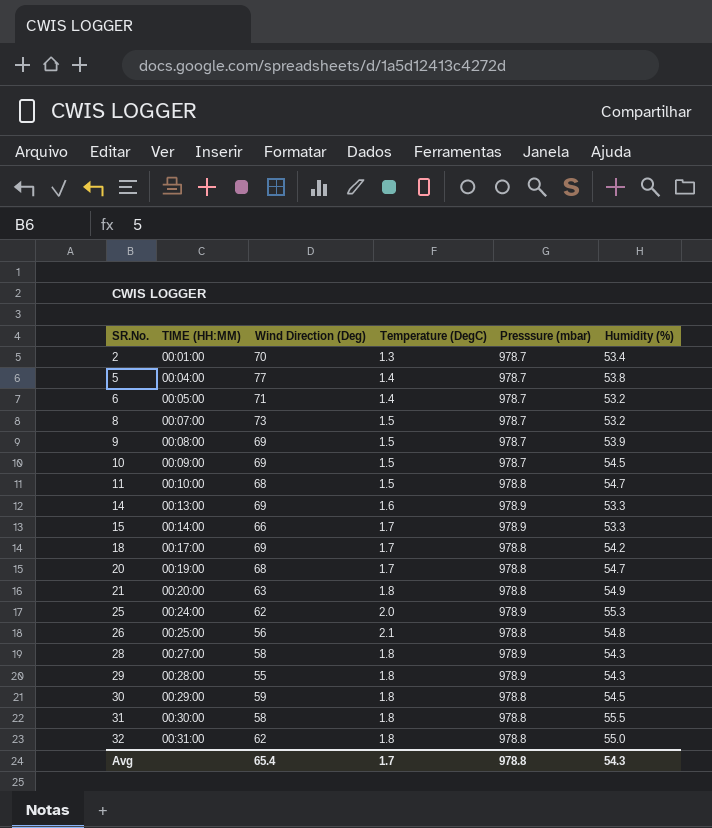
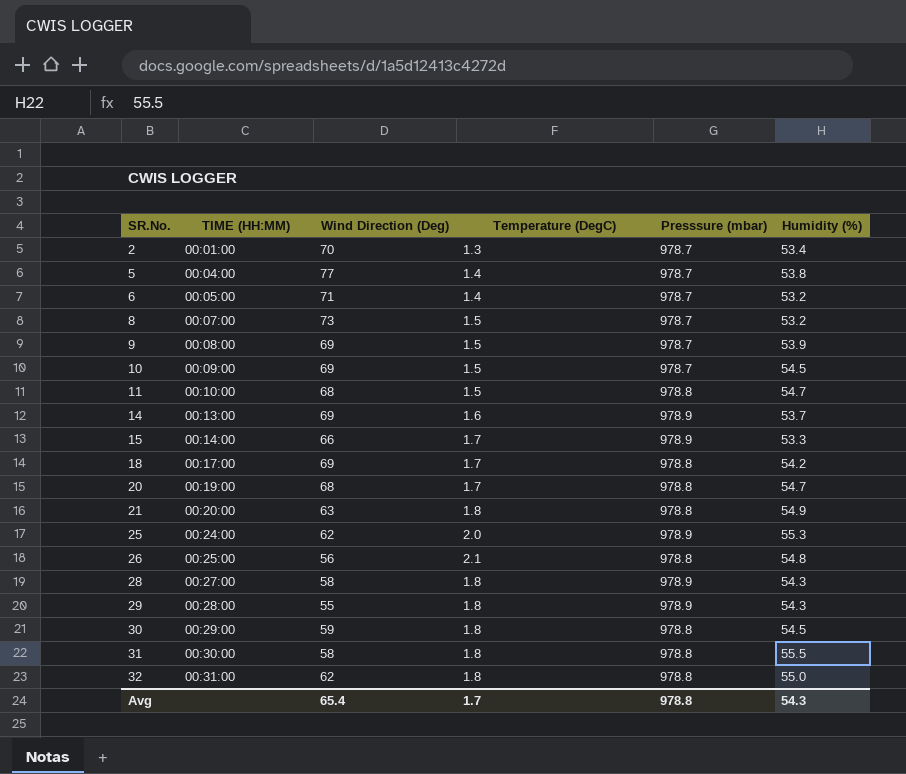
14 | Humidity (%): 53.3 -> 53.7

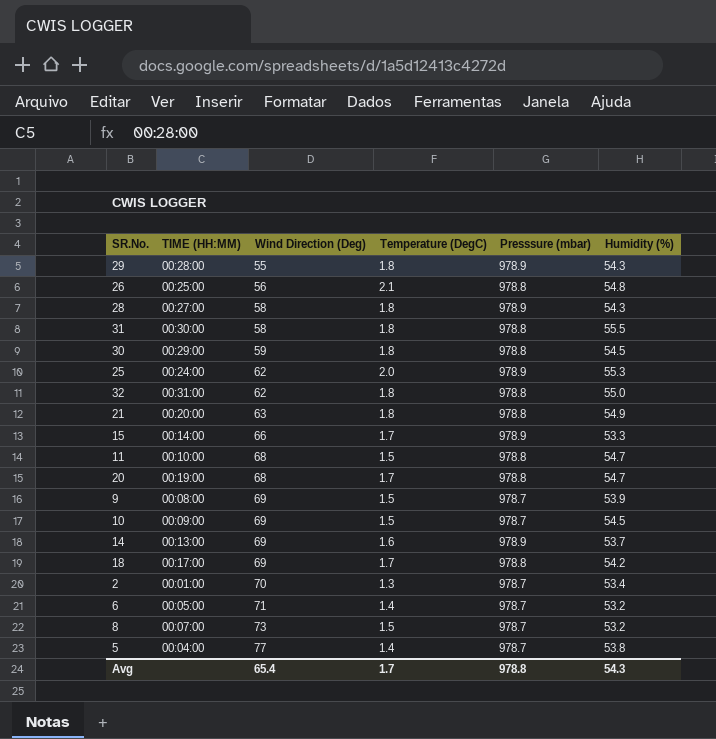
row order: SR.No. ascending -> Wind Direction (Deg) ascending

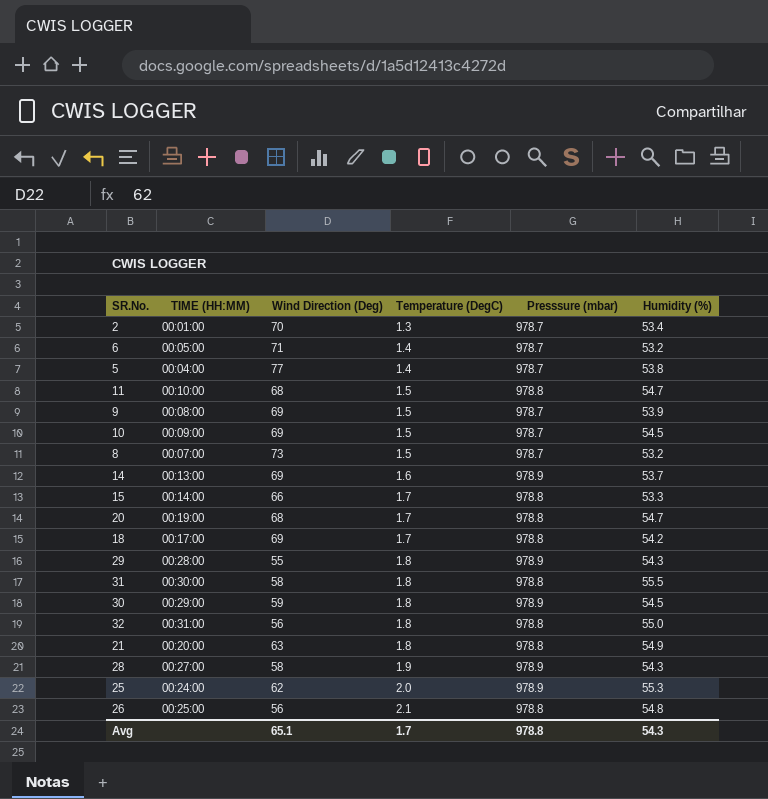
row order: Wind Direction (Deg) ascending -> Temperature (DegC) ascending
15 | Presssure (mbar): 978.9 -> 978.8
30 | Presssure (mbar): 978.8 -> 978.9
32 | Wind Direction (Deg): 62 -> 56
28 | Temperature (DegC): 1.8 -> 1.9
Avg | Wind Direction (Deg): 65.4 -> 65.1

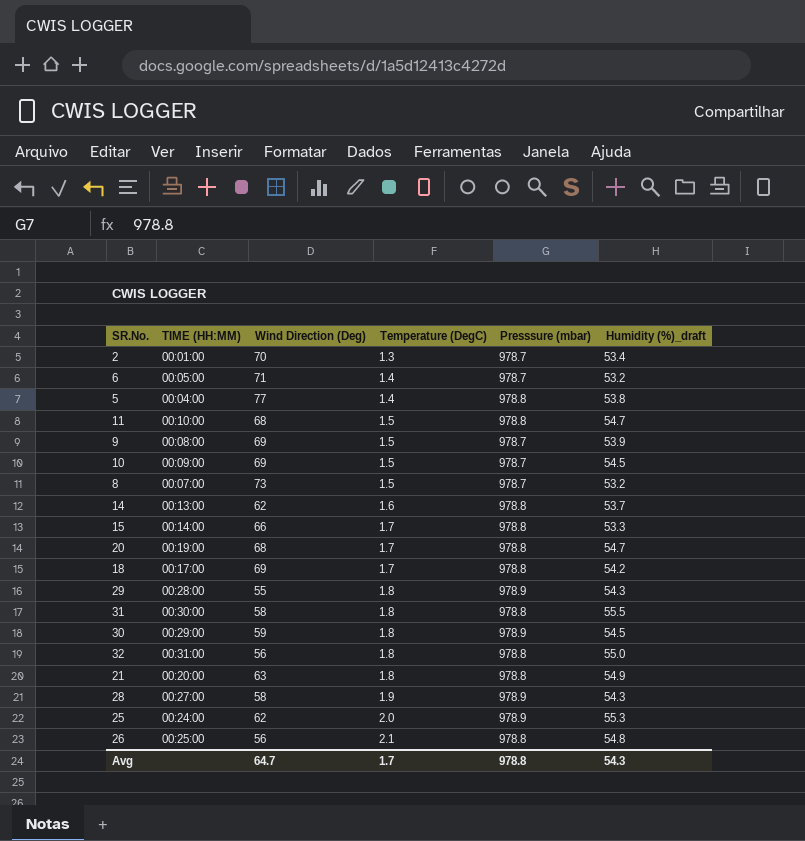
column name: Humidity (%) -> Humidity (%)_draft
5 | Presssure (mbar): 978.7 -> 978.8
14 | Wind Direction (Deg): 69 -> 62
14 | Presssure (mbar): 978.9 -> 978.8
Avg | Wind Direction (Deg): 65.1 -> 64.7

